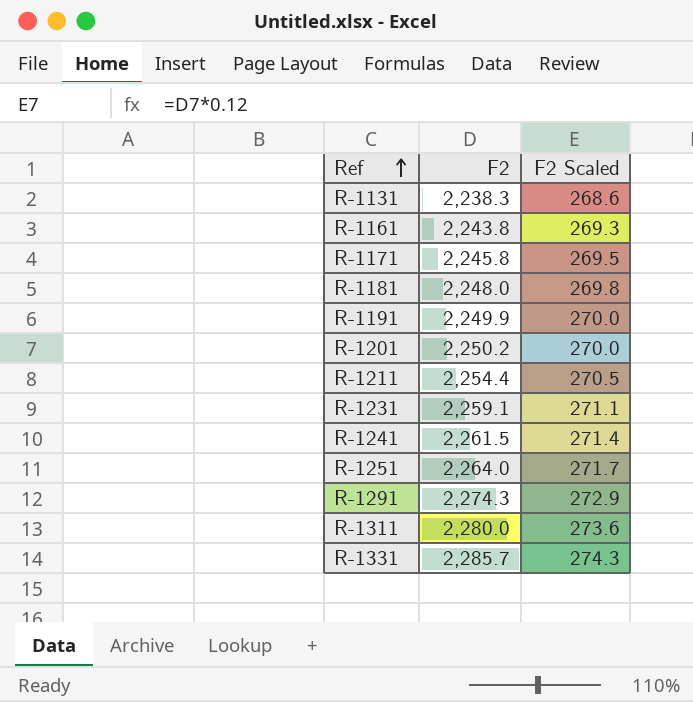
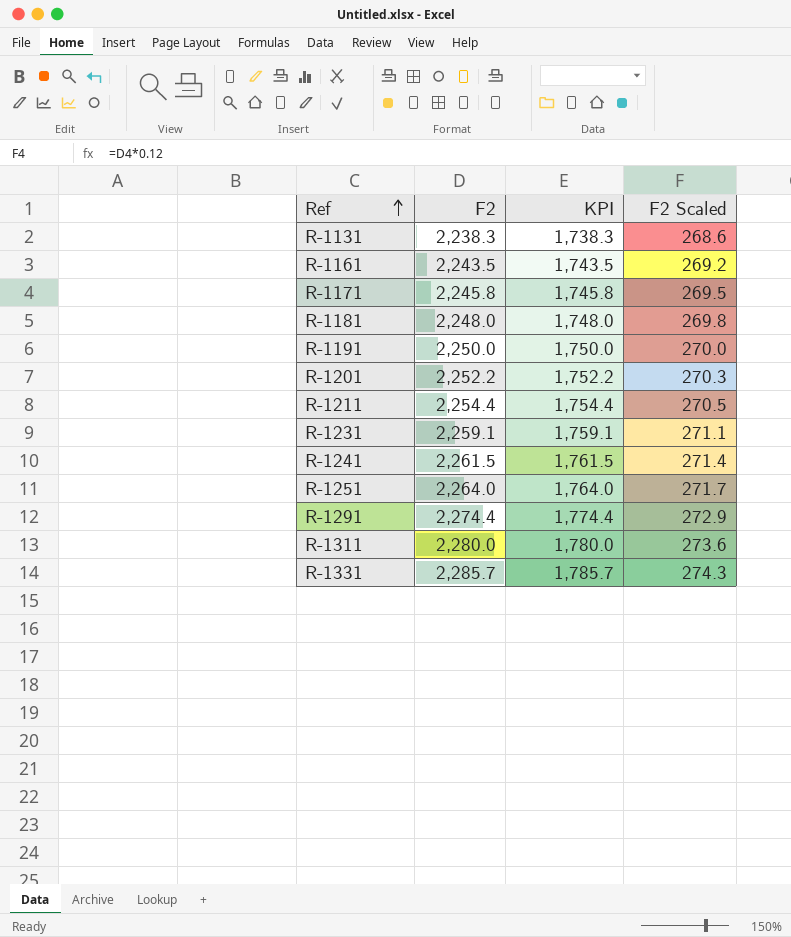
column KPI | formula: none -> [F2] - 500
R-1161 | F2: 2,243.8 -> 2,243.5
R-1161 | F2 Scaled: 269.3 -> 269.2
R-1191 | F2: 2,249.9 -> 2,250.0
R-1201 | F2: 2,250.2 -> 2,252.2
R-1201 | F2 Scaled: 270.0 -> 270.3
R-1291 | F2: 2,274.3 -> 2,274.4

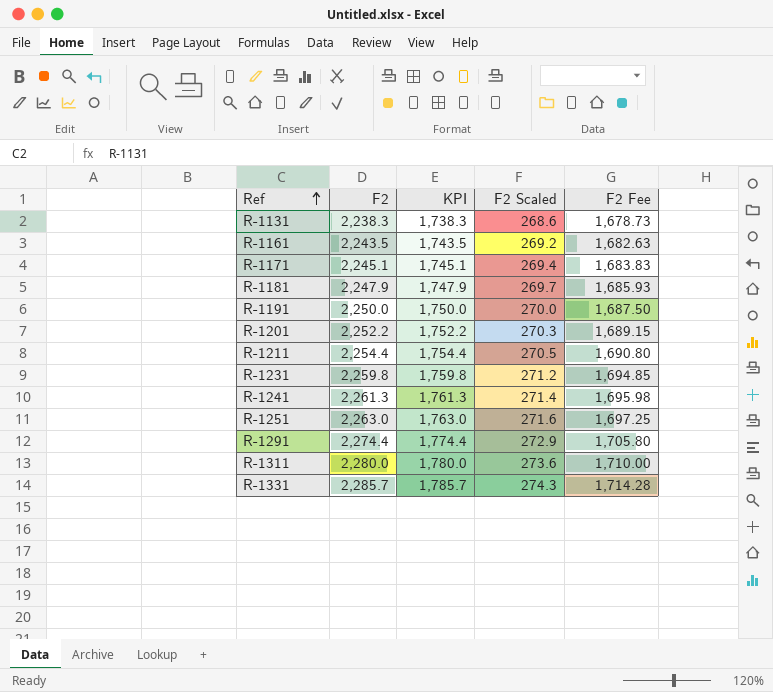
column F2 Fee | formula: none -> [F2] * 0.75
R-1171 | F2: 2,245.8 -> 2,245.1
R-1171 | KPI: 1,745.8 -> 1,745.1
R-1171 | F2 Scaled: 269.5 -> 269.4
R-1181 | F2: 2,248.0 -> 2,247.9
R-1181 | KPI: 1,748.0 -> 1,747.9
R-1181 | F2 Scaled: 269.8 -> 269.7
R-1231 | F2: 2,259.1 -> 2,259.8
R-1231 | KPI: 1,759.1 -> 1,759.8
R-1231 | F2 Scaled: 271.1 -> 271.2
R-1241 | F2: 2,261.5 -> 2,261.3
R-1241 | KPI: 1,761.5 -> 1,761.3
R-1251 | F2: 2,264.0 -> 2,263.0
R-1251 | KPI: 1,764.0 -> 1,763.0
R-1251 | F2 Scaled: 271.7 -> 271.6

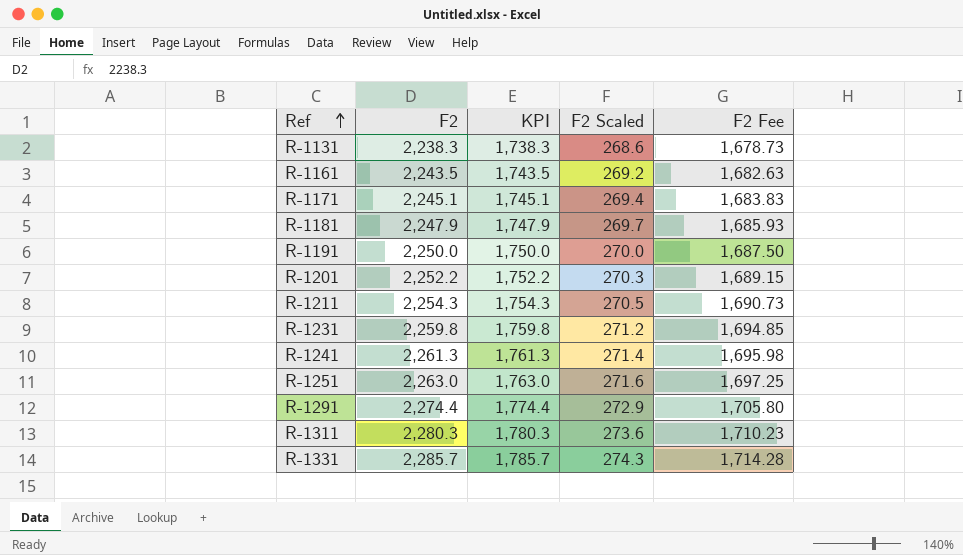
R-1211 | F2: 2,254.4 -> 2,254.3
R-1211 | KPI: 1,754.4 -> 1,754.3
R-1211 | F2 Fee: 1,690.80 -> 1,690.73
R-1311 | F2: 2,280.0 -> 2,280.3
R-1311 | KPI: 1,780.0 -> 1,780.3
R-1311 | F2 Fee: 1,710.00 -> 1,710.23

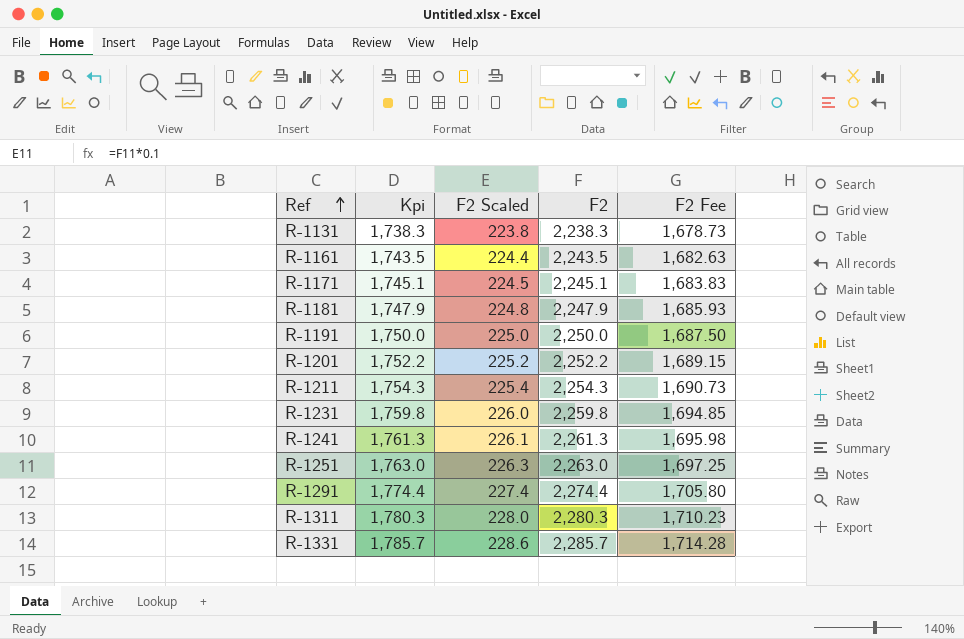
column name: KPI -> Kpi
column F2 Scaled | formula: [F2] * 0.12 -> [F2] * 0.1
column F2 | position: 2 -> 4

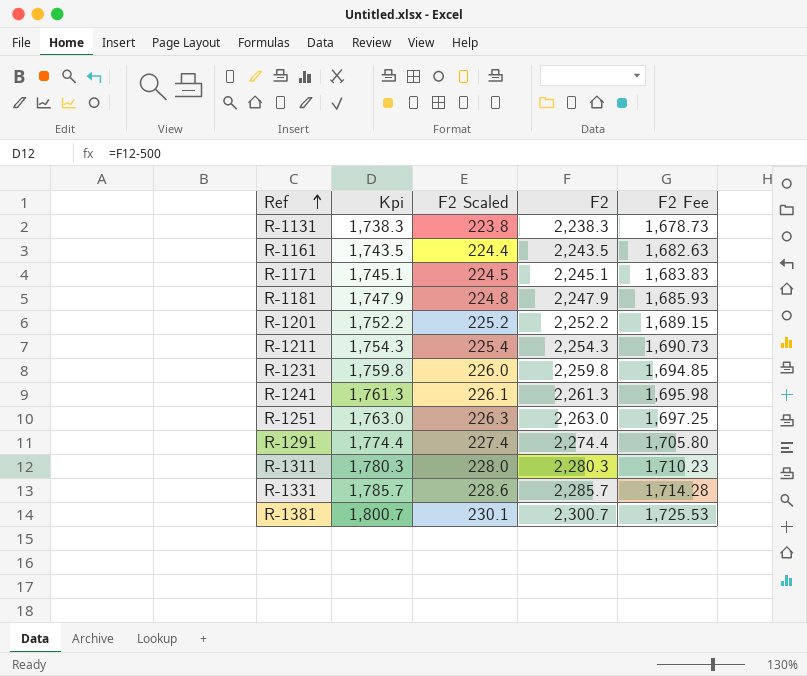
row R-1191: 1,750.0 | 225.0 | 2,250.0 | 1,687.50 -> none
row R-1381: none -> 1,800.7 | 230.1 | 2,300.7 | 1,725.53

